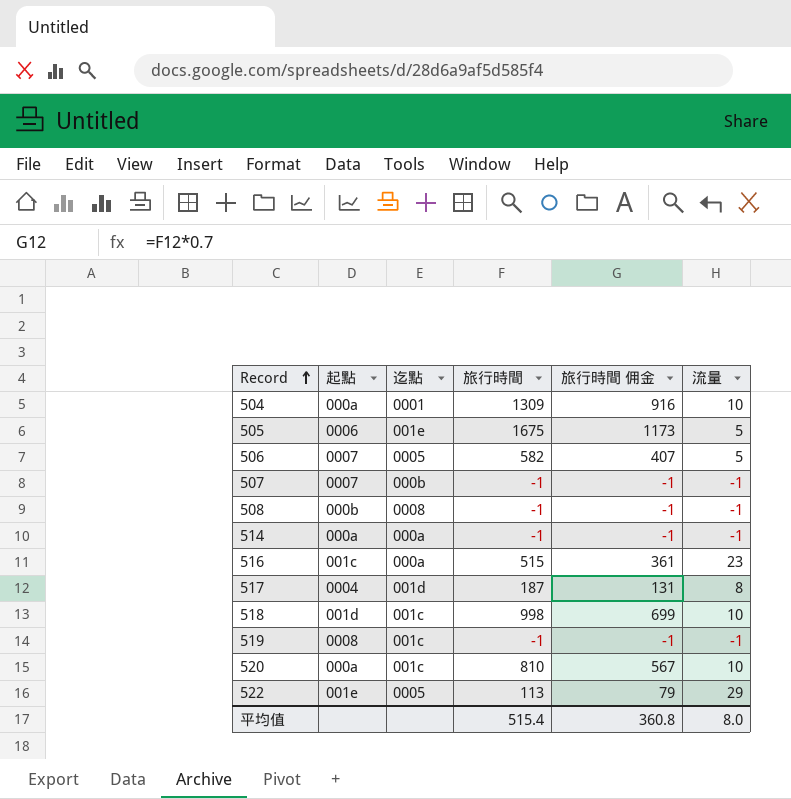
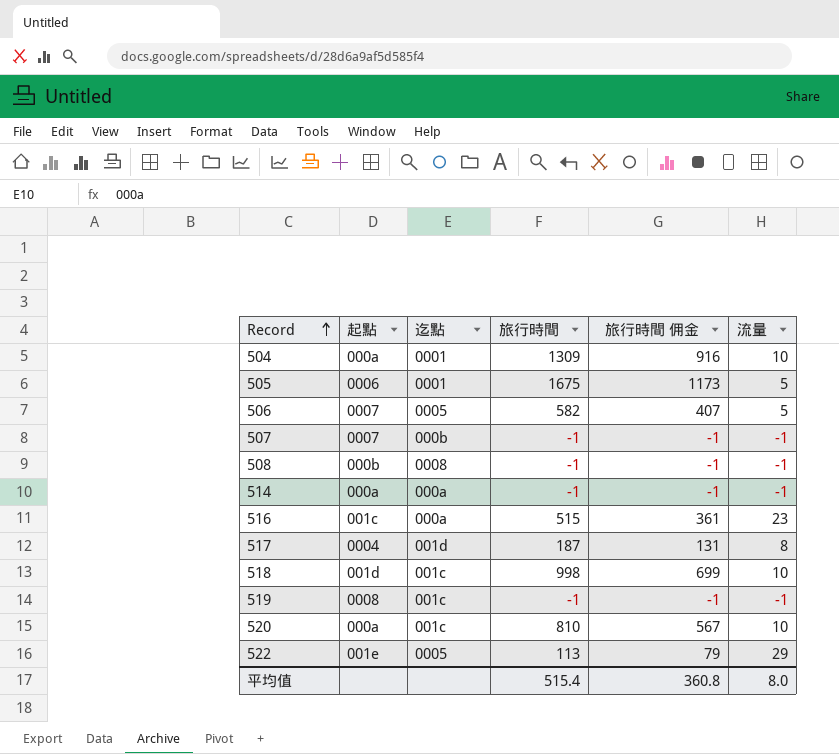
505 | 迄點: 001e -> 0001

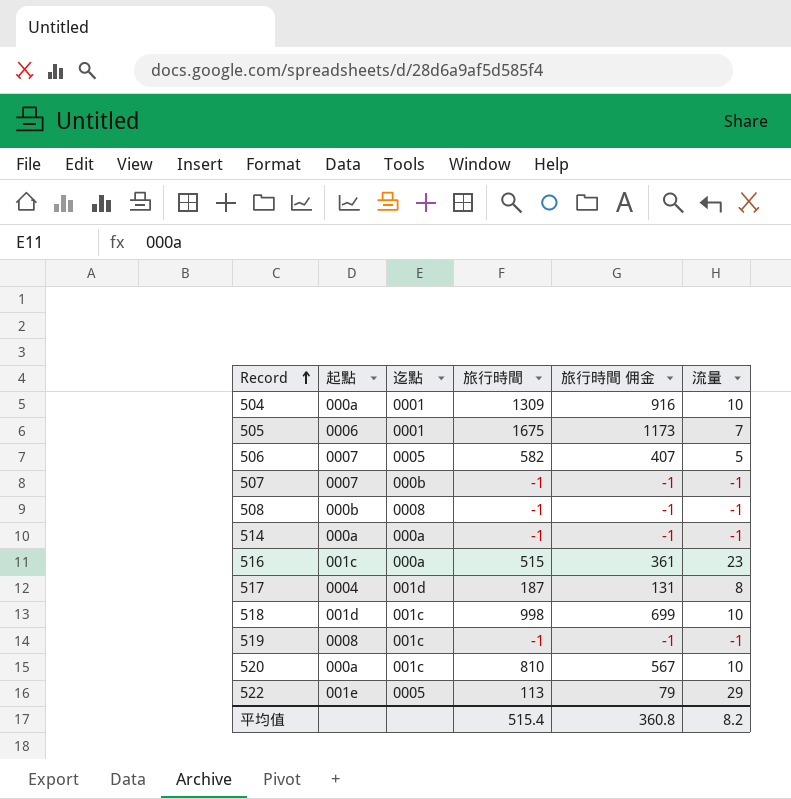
505 | 流量: 5 -> 7
平均值 | 流量: 8.0 -> 8.2

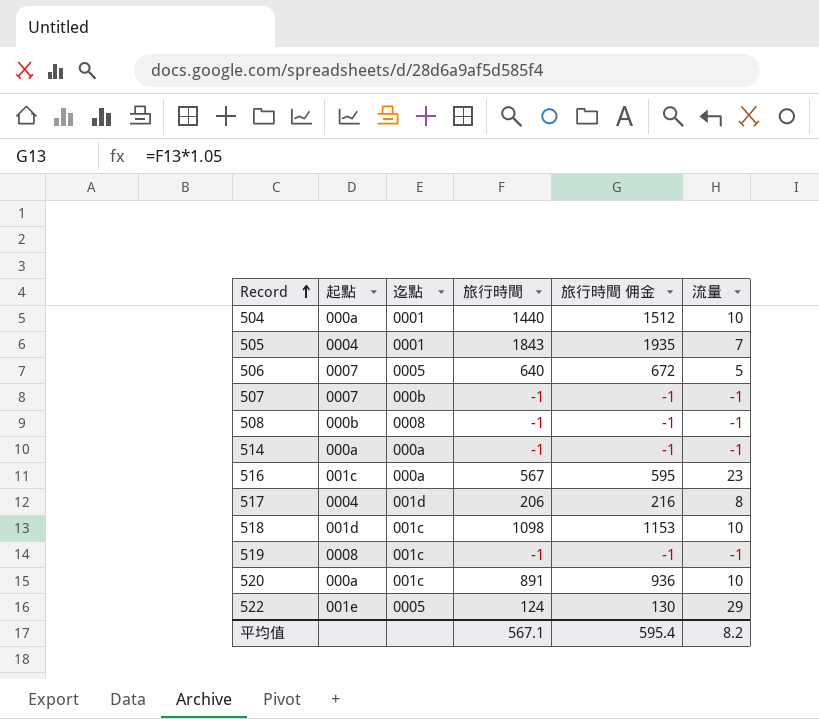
column 旅行時間 佣金 | formula: [旅行時間] * 0.7 -> [旅行時間] * 1.05
504 | 旅行時間: 1309 -> 1440
505 | 起點: 0006 -> 0004
505 | 旅行時間: 1675 -> 1843
506 | 旅行時間: 582 -> 640
516 | 旅行時間: 515 -> 567
517 | 旅行時間: 187 -> 206
518 | 旅行時間: 998 -> 1098
520 | 旅行時間: 810 -> 891
522 | 旅行時間: 113 -> 124
平均值 | 旅行時間: 515.4 -> 567.1
平均值 | 旅行時間 佣金: 360.8 -> 595.4

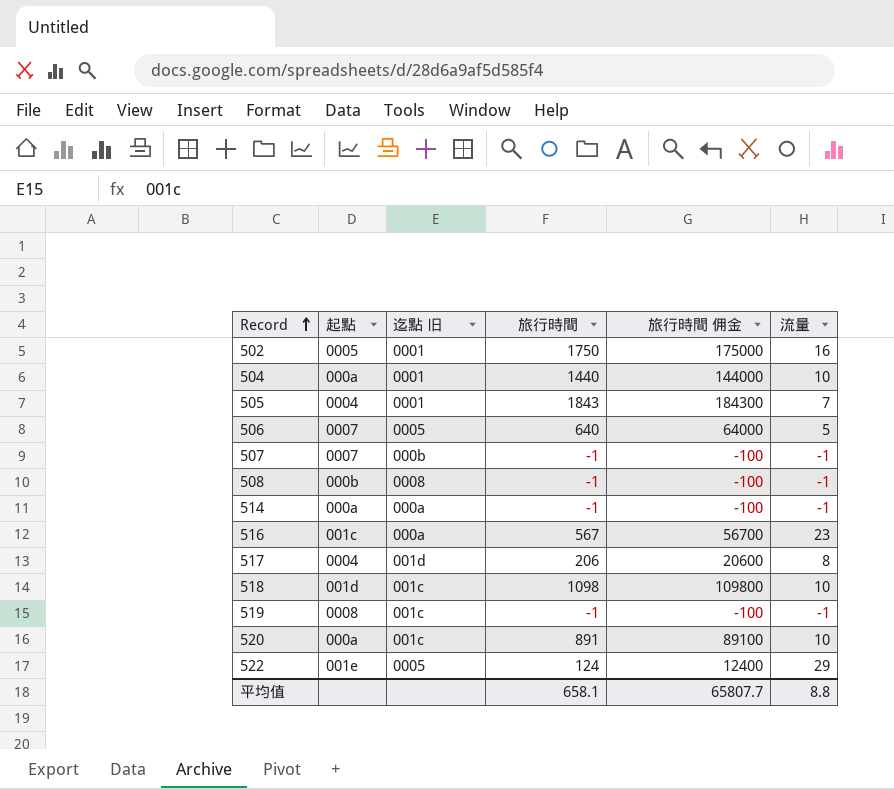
column name: 迄點 -> 迄點 旧
column 旅行時間 佣金 | formula: [旅行時間] * 1.05 -> [旅行時間] * 100
row 502: none -> 0005 | 0001 | 1750 | 175000 | 16
平均值 | 旅行時間: 567.1 -> 658.1
平均值 | 旅行時間 佣金: 595.4 -> 65807.7
平均值 | 流量: 8.2 -> 8.8

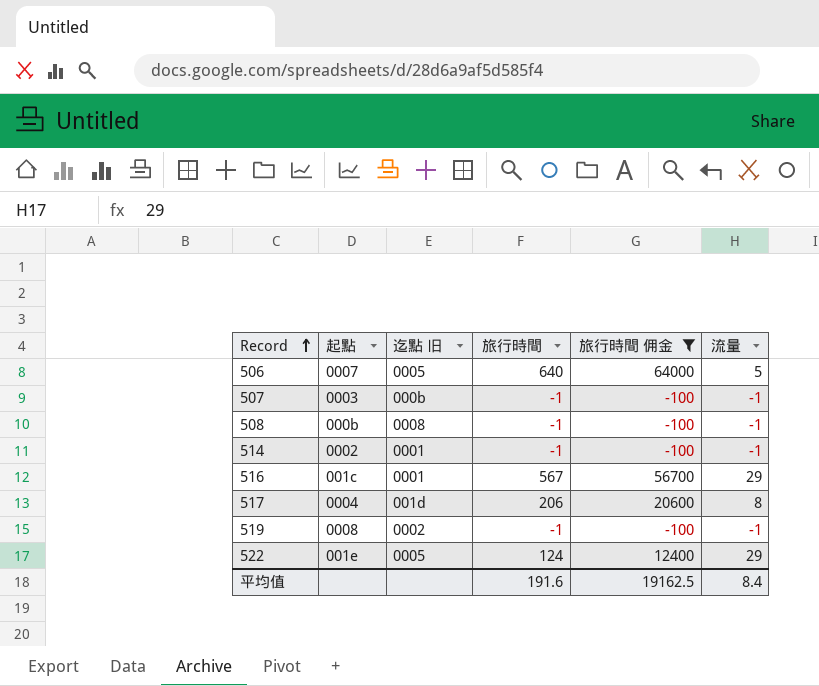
filter: none -> 旅行時間 佣金 <= 64000
507 | 起點: 0007 -> 0003
514 | 起點: 000a -> 0002
514 | 迄點 旧: 000a -> 0001
516 | 迄點 旧: 000a -> 0001
516 | 流量: 23 -> 29
519 | 迄點 旧: 001c -> 0002
平均值 | 旅行時間: 658.1 -> 191.6
平均值 | 旅行時間 佣金: 65807.7 -> 19162.5
平均值 | 流量: 8.8 -> 8.4

